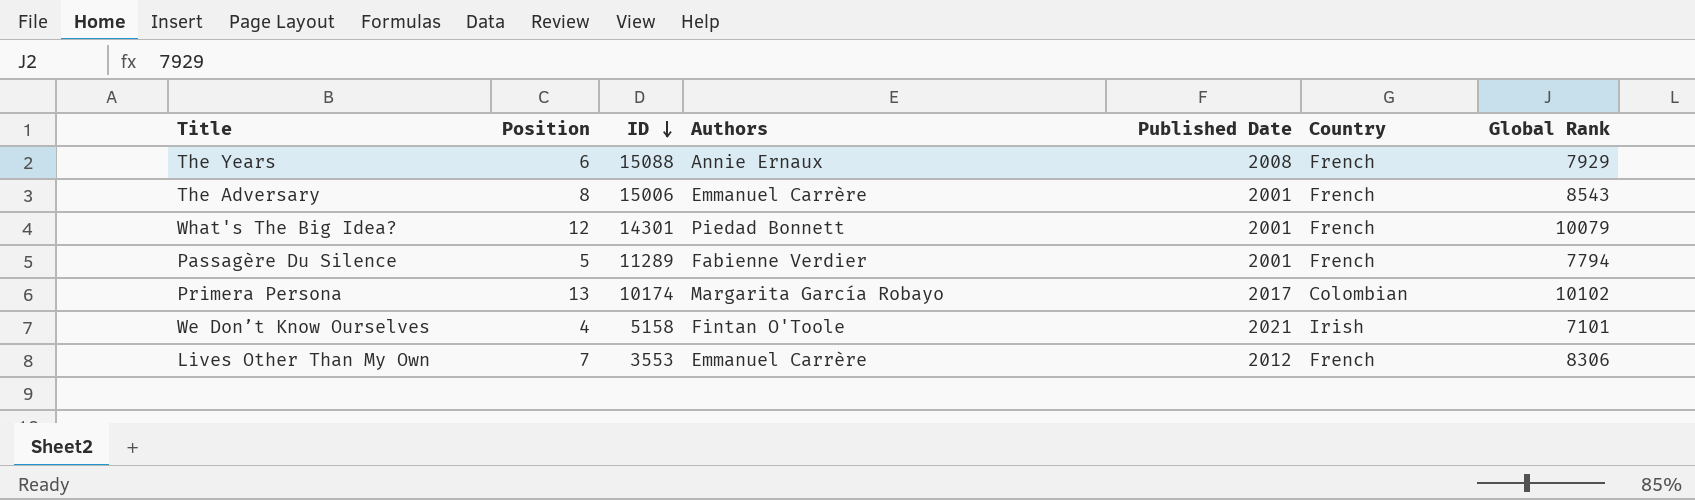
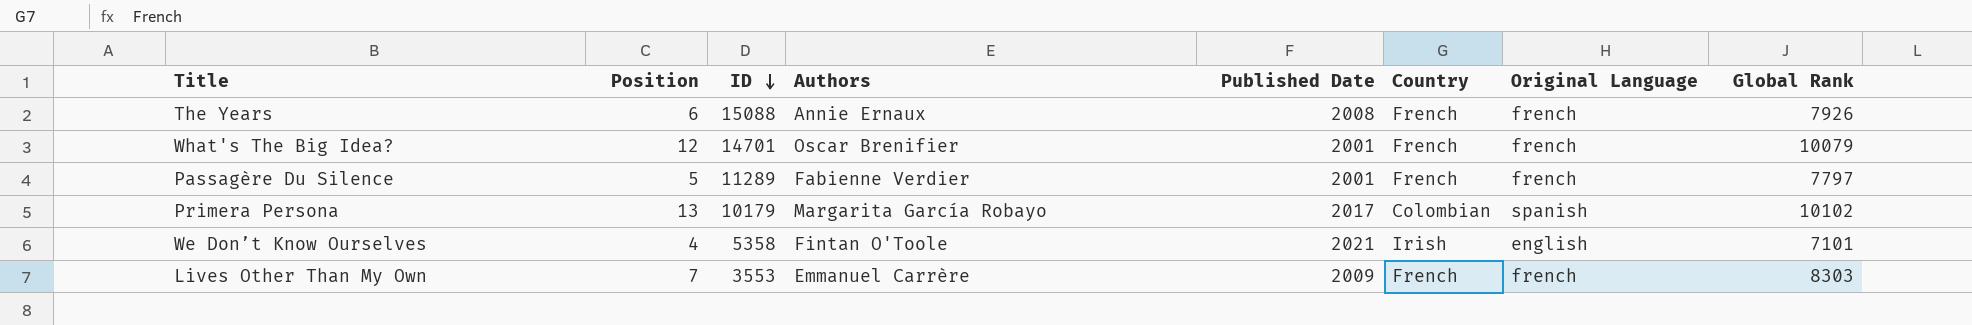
column Original Language | position: none -> 7
row The Adversary: 8 | 15006 | Emmanuel Carrère | 2001 | French | 8543 -> none
The Years | Global Rank: 7929 -> 7926
What's The Big Idea? | ID: 14301 -> 14701
What's The Big Idea? | Authors: Piedad Bonnett -> Oscar Brenifier
Passagère Du Silence | Global Rank: 7794 -> 7797
Primera Persona | ID: 10174 -> 10179
We Don’t Know Ourselves | ID: 5158 -> 5358
Lives Other Than My Own | Published Date: 2012 -> 2009
Lives Other Than My Own | Global Rank: 8306 -> 8303

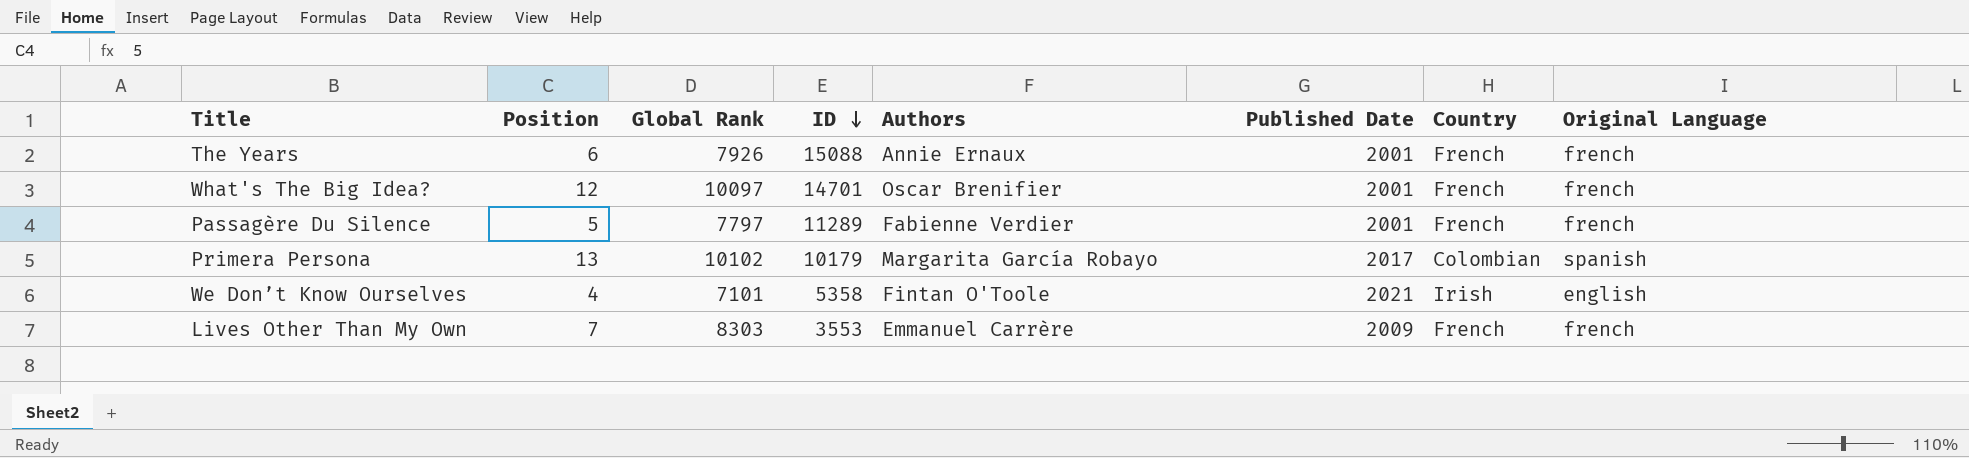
column Global Rank | position: 8 -> 3
The Years | Published Date: 2008 -> 2001
What's The Big Idea? | Global Rank: 10079 -> 10097

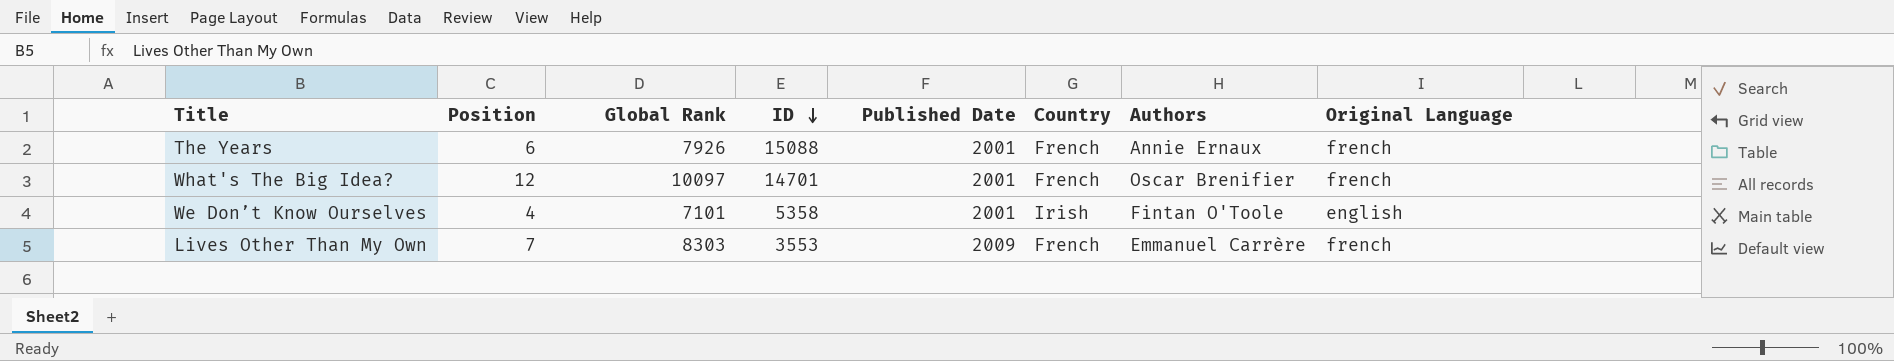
column Authors | position: 5 -> 7
row Passagère Du Silence: 5 | 7797 | 11289 | Fabienne Verdier | 2001 | French | french -> none
row Primera Persona: 13 | 10102 | 10179 | Margarita García Robayo | 2017 | Colombian | spanish -> none
We Don’t Know Ourselves | Published Date: 2021 -> 2001

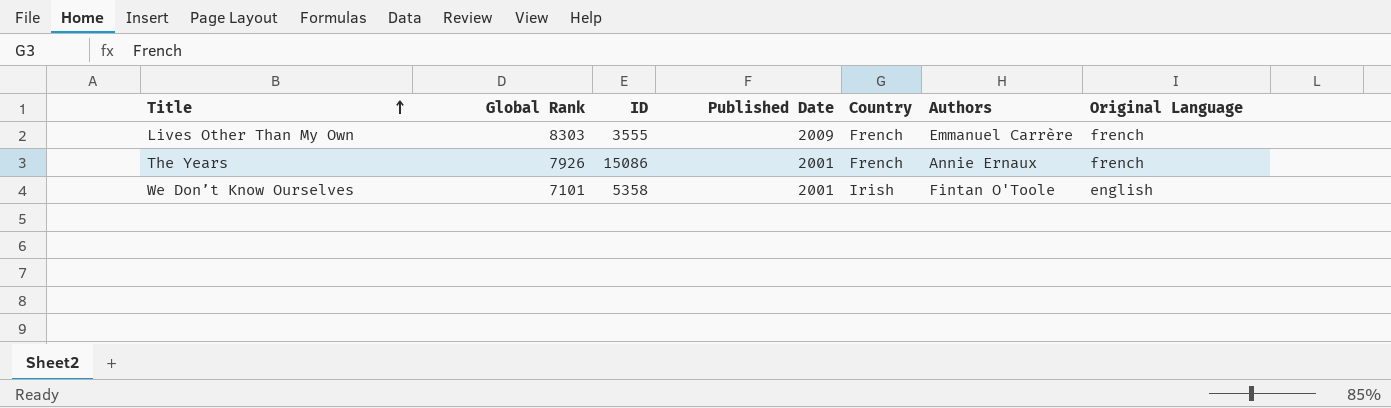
row order: ID descending -> Title ascending
column Position | position: 2 -> none
row What's The Big Idea?: 12 | 10097 | 14701 | 2001 | French | Oscar Brenifier | french -> none
Lives Other Than My Own | ID: 3553 -> 3555
The Years | ID: 15088 -> 15086

